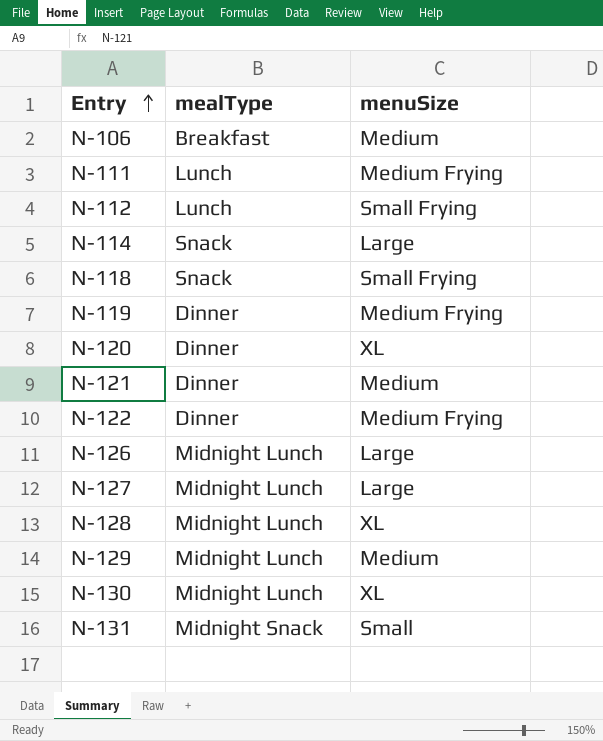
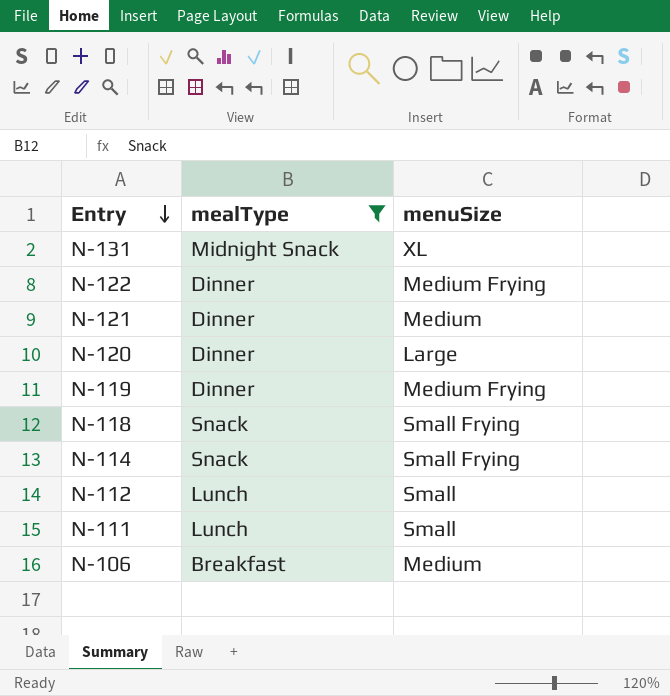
filter: none -> mealType != Midnight Lunch
row order: Entry ascending -> Entry descending
N-131 | menuSize: Small -> XL
N-120 | menuSize: XL -> Large
N-114 | menuSize: Large -> Small Frying
N-112 | menuSize: Small Frying -> Small
N-111 | menuSize: Medium Frying -> Small

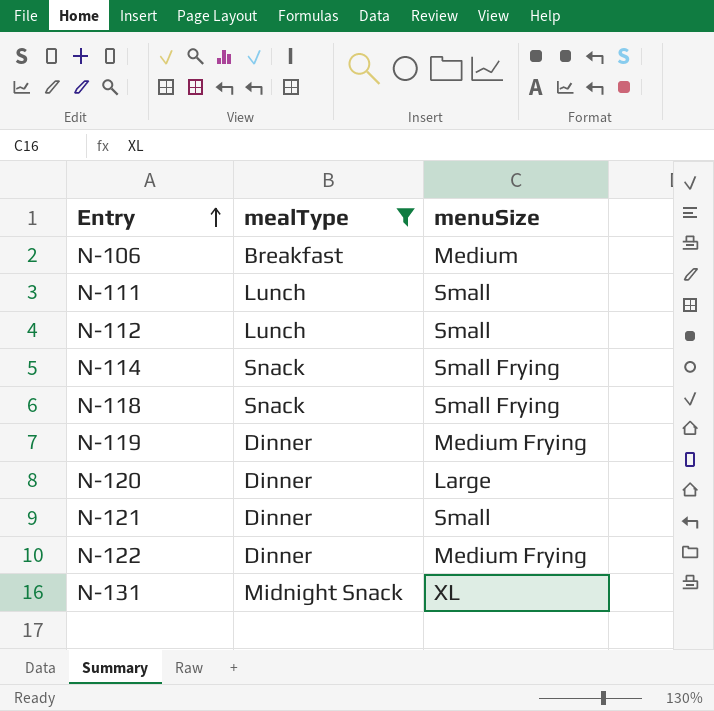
row order: Entry descending -> Entry ascending
N-121 | menuSize: Medium -> Small

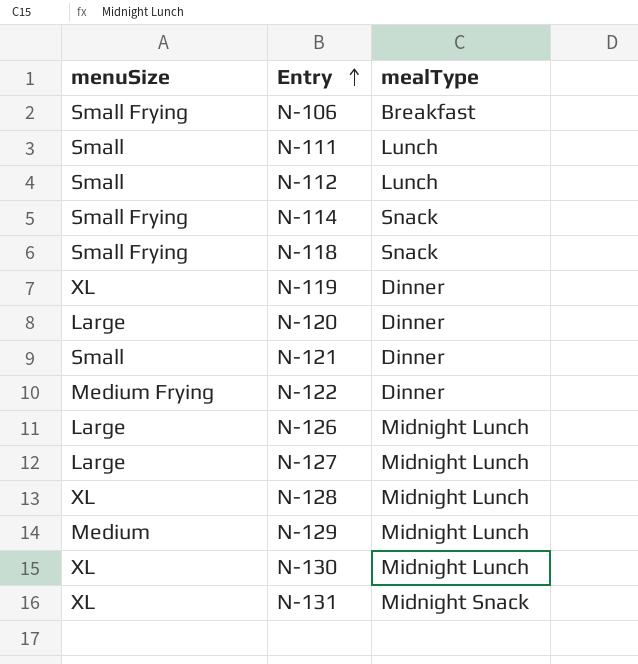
filter: mealType != Midnight Lunch -> none
column menuSize | position: 3 -> 1
N-106 | menuSize: Medium -> Small Frying
N-119 | menuSize: Medium Frying -> XL

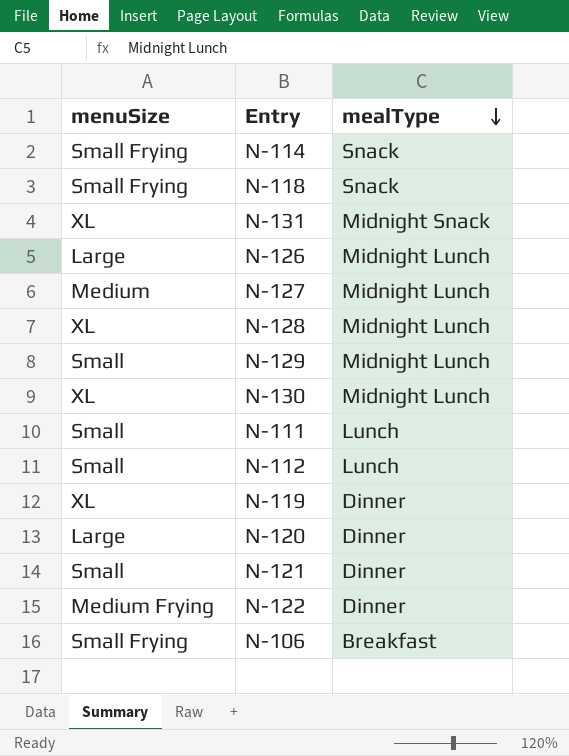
row order: Entry ascending -> mealType descending
N-127 | menuSize: Large -> Medium
N-129 | menuSize: Medium -> Small

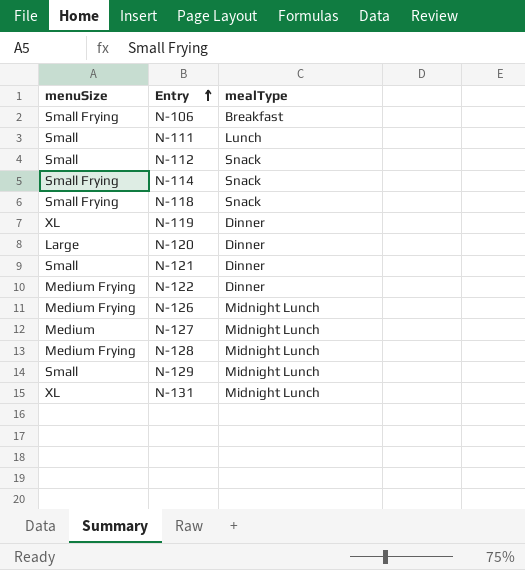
row order: mealType descending -> Entry ascending
row N-130: XL | Midnight Lunch -> none
N-112 | mealType: Lunch -> Snack
N-126 | menuSize: Large -> Medium Frying
N-128 | menuSize: XL -> Medium Frying
N-131 | mealType: Midnight Snack -> Midnight Lunch

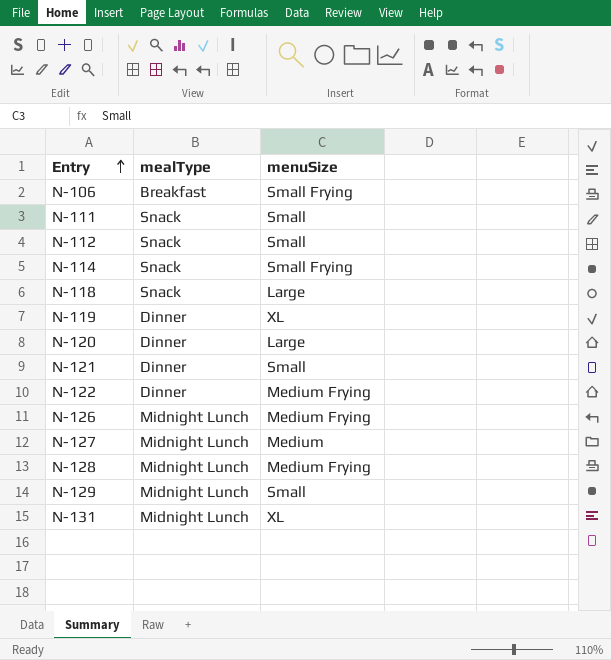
column menuSize | position: 1 -> 3
N-111 | mealType: Lunch -> Snack
N-118 | menuSize: Small Frying -> Large

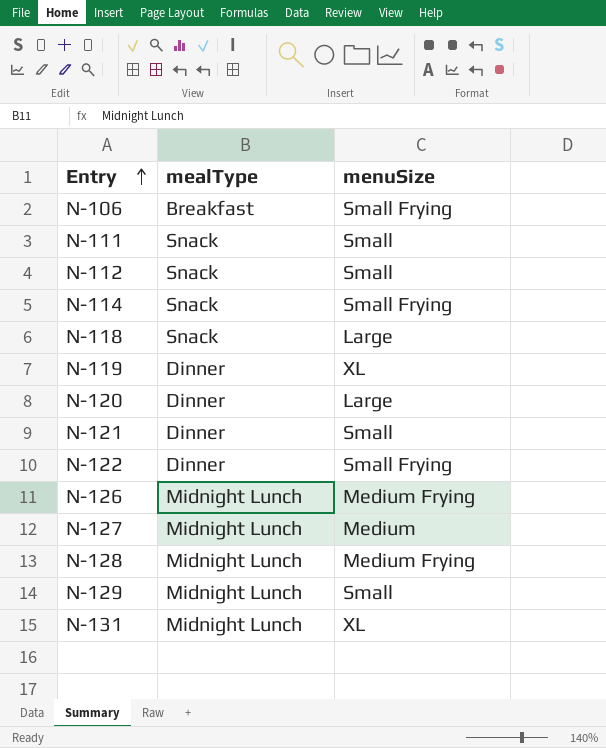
N-122 | menuSize: Medium Frying -> Small Frying

